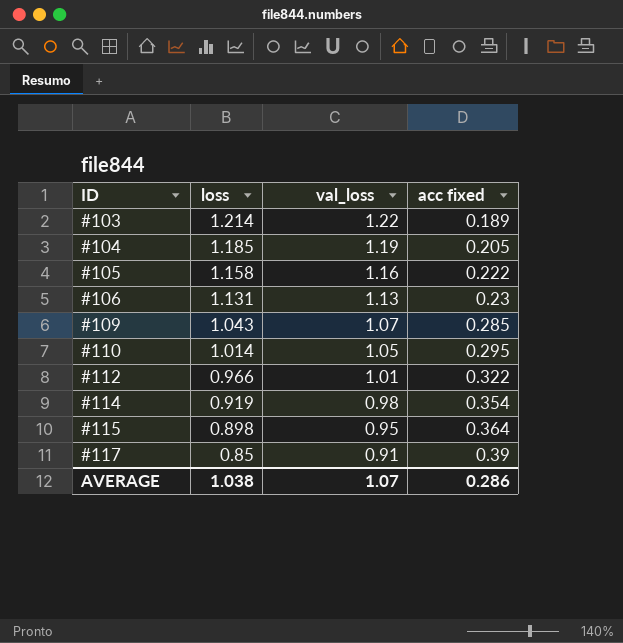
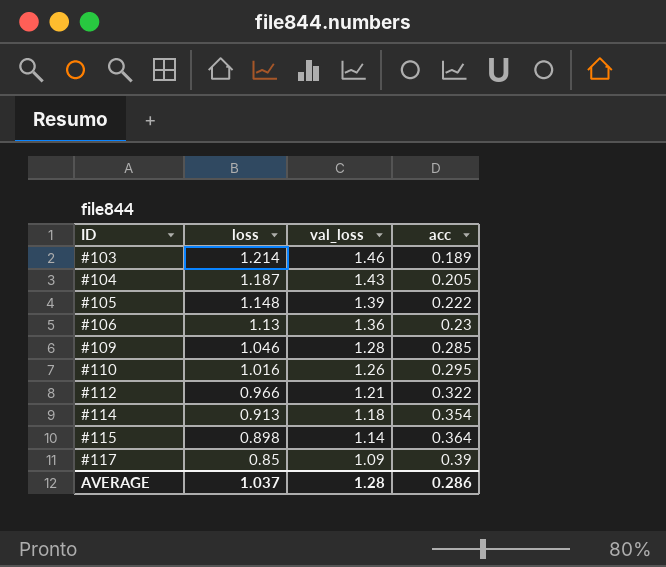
column name: acc fixed -> acc
#103 | val_loss: 1.22 -> 1.46
#104 | loss: 1.185 -> 1.187
#104 | val_loss: 1.19 -> 1.43
#105 | loss: 1.158 -> 1.148
#105 | val_loss: 1.16 -> 1.39
#106 | loss: 1.131 -> 1.13
#106 | val_loss: 1.13 -> 1.36
#109 | loss: 1.043 -> 1.046
#109 | val_loss: 1.07 -> 1.28
#110 | loss: 1.014 -> 1.016
#110 | val_loss: 1.05 -> 1.26
#112 | val_loss: 1.01 -> 1.21
#114 | loss: 0.919 -> 0.913
#114 | val_loss: 0.98 -> 1.18
#115 | val_loss: 0.95 -> 1.14
#117 | val_loss: 0.91 -> 1.09
AVERAGE | loss: 1.038 -> 1.037
AVERAGE | val_loss: 1.07 -> 1.28

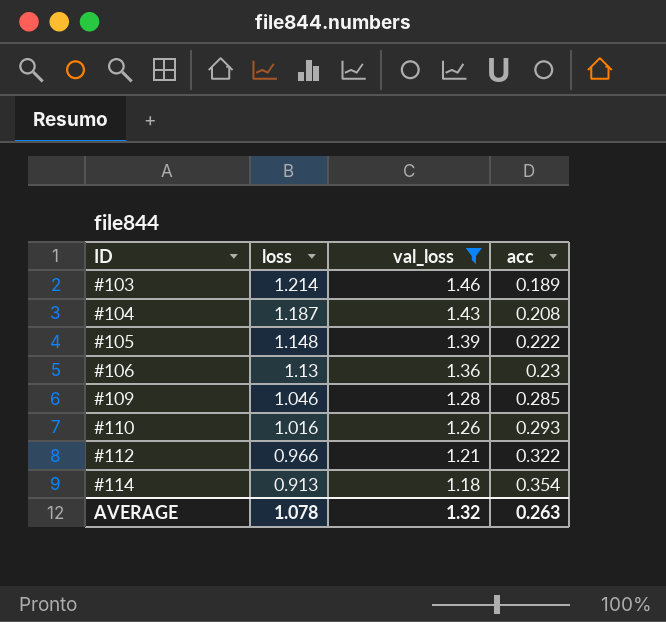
filter: none -> val_loss >= 1.18
#104 | acc: 0.205 -> 0.208
#110 | acc: 0.295 -> 0.293
AVERAGE | loss: 1.037 -> 1.078
AVERAGE | val_loss: 1.28 -> 1.32
AVERAGE | acc: 0.286 -> 0.263

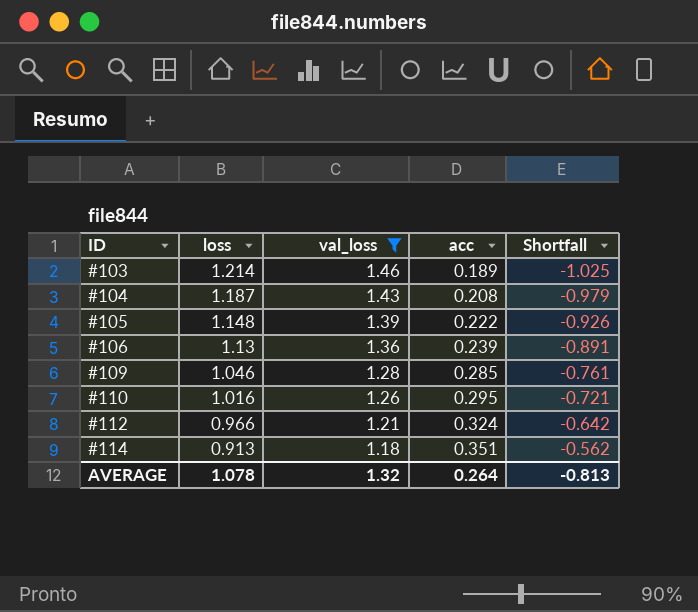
column Shortfall | formula: none -> [acc] - [loss]
#106 | acc: 0.23 -> 0.239
#110 | acc: 0.293 -> 0.295
#112 | acc: 0.322 -> 0.324
#114 | acc: 0.354 -> 0.351
AVERAGE | acc: 0.263 -> 0.264

